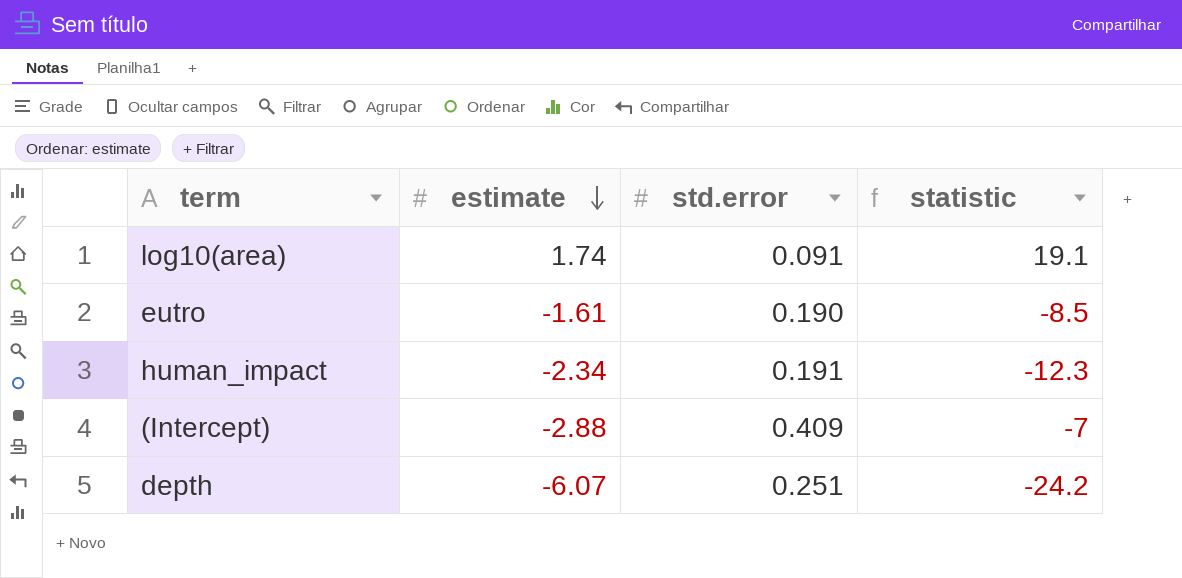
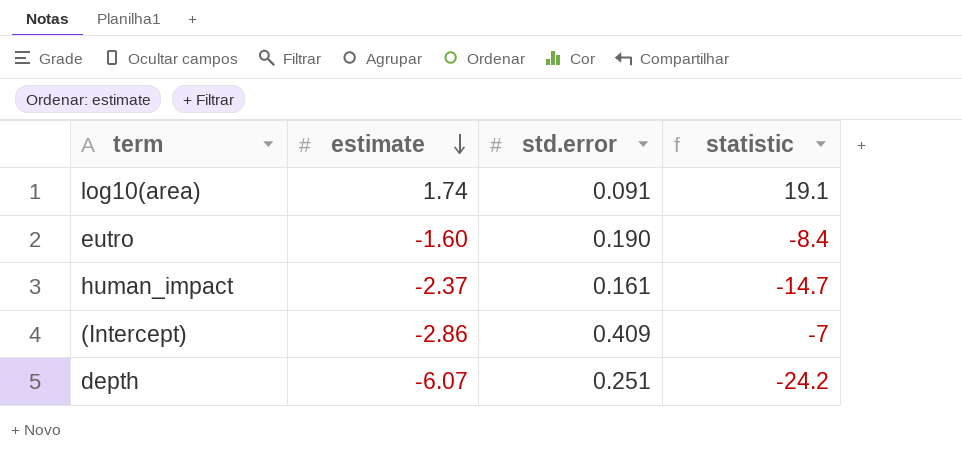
eutro | estimate: -1.61 -> -1.60
eutro | statistic: -8.5 -> -8.4
human_impact | estimate: -2.34 -> -2.37
human_impact | std.error: 0.191 -> 0.161
human_impact | statistic: -12.3 -> -14.7
(Intercept) | estimate: -2.88 -> -2.86

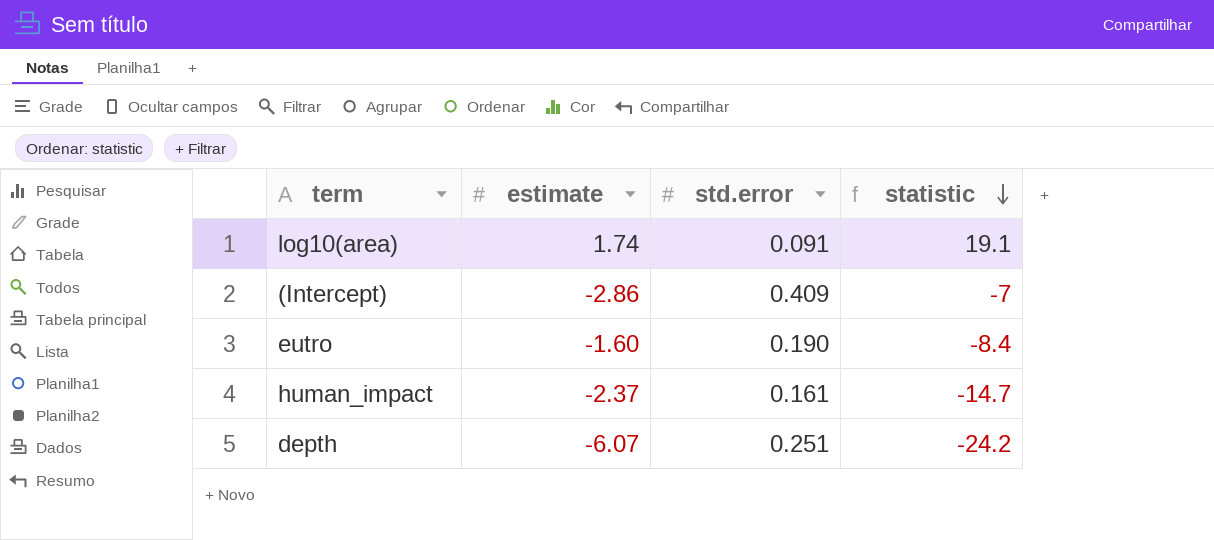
row order: estimate descending -> statistic descending

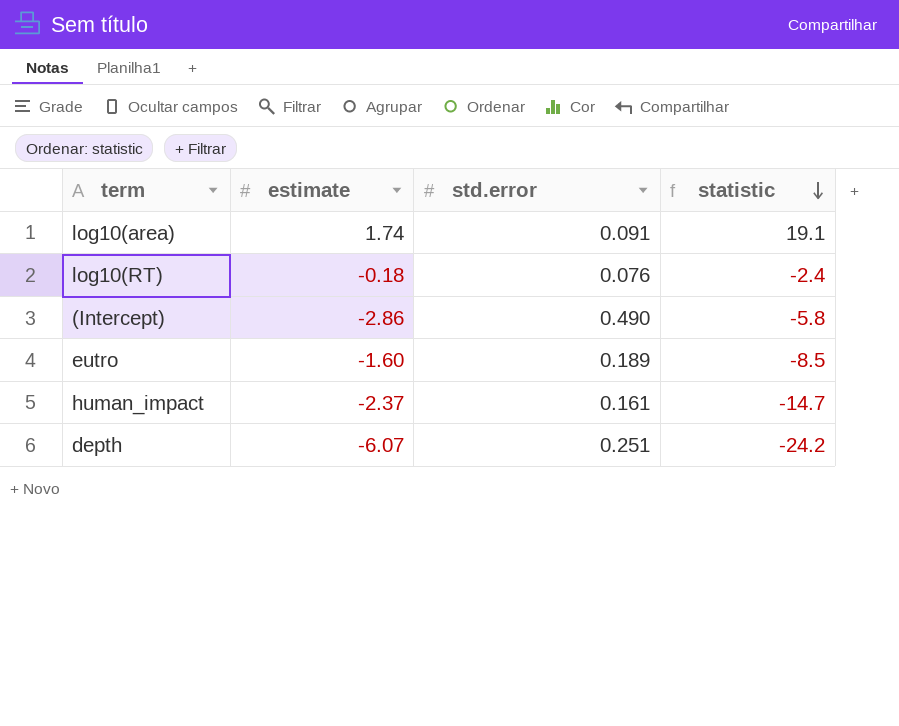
row log10(RT): none -> -0.18 | 0.076 | -2.4
(Intercept) | std.error: 0.409 -> 0.490
(Intercept) | statistic: -7 -> -5.8
eutro | std.error: 0.190 -> 0.189
eutro | statistic: -8.4 -> -8.5

